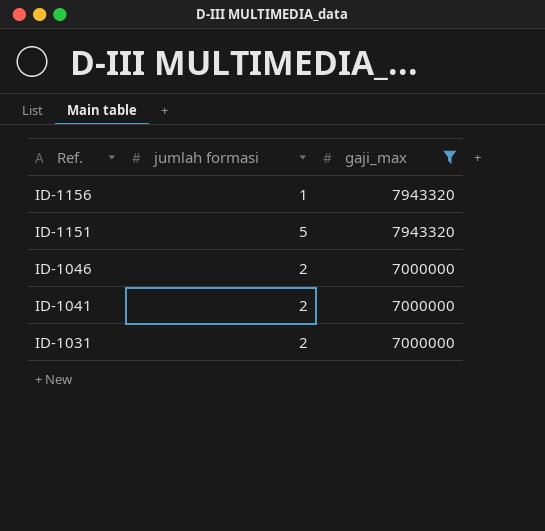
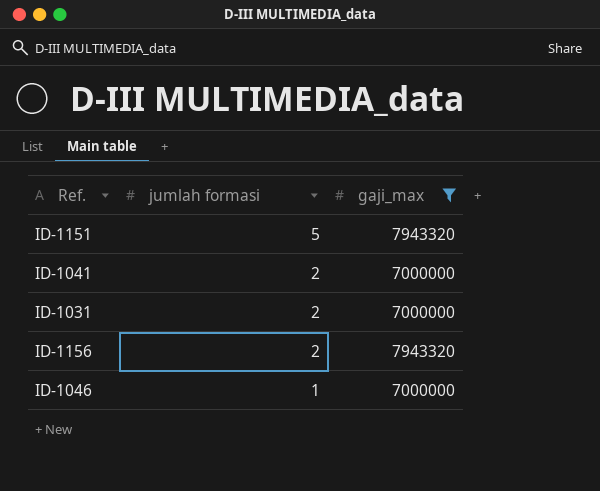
row order: Ref. descending -> jumlah formasi descending
ID-1156 | jumlah formasi: 1 -> 2
ID-1046 | jumlah formasi: 2 -> 1

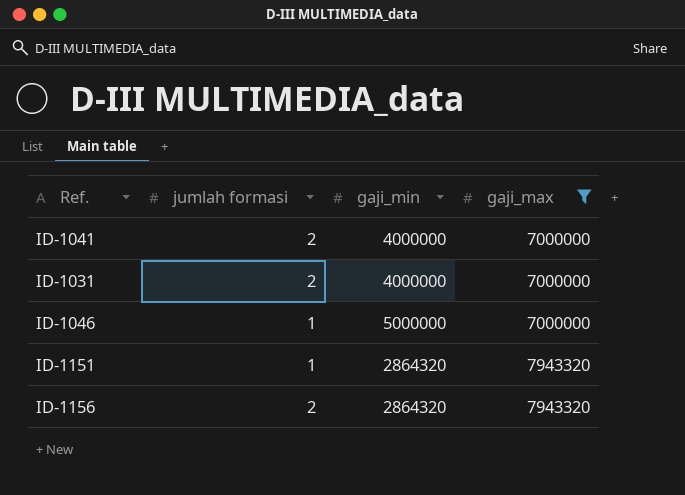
row order: jumlah formasi descending -> gaji_max ascending
column gaji_min | position: none -> 3
ID-1151 | jumlah formasi: 5 -> 1

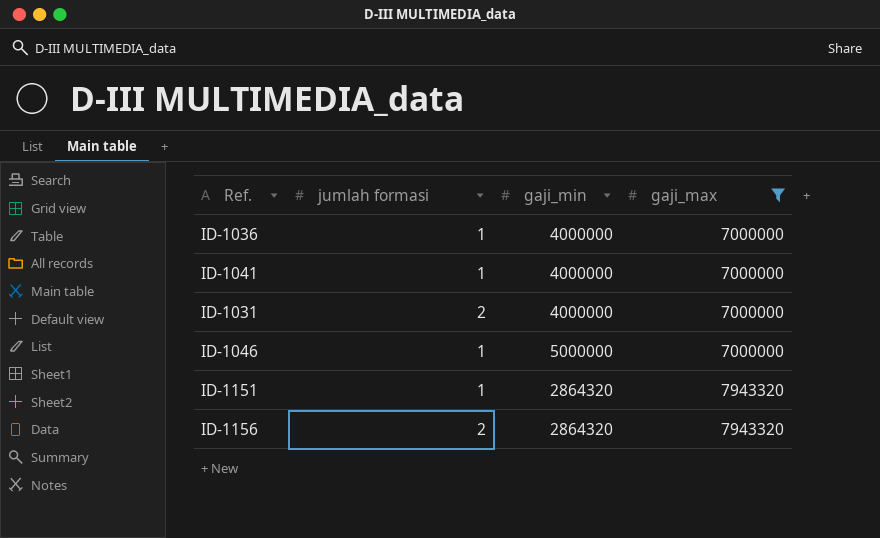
row ID-1036: none -> 1 | 4000000 | 7000000
ID-1041 | jumlah formasi: 2 -> 1

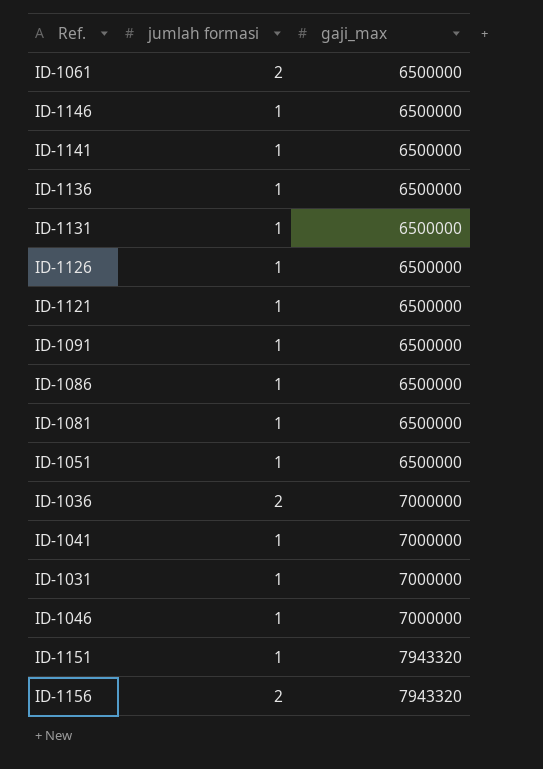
filter: gaji_max != 6500000 -> none
column gaji_min | position: 3 -> none
ID-1036 | jumlah formasi: 1 -> 2
ID-1031 | jumlah formasi: 2 -> 1

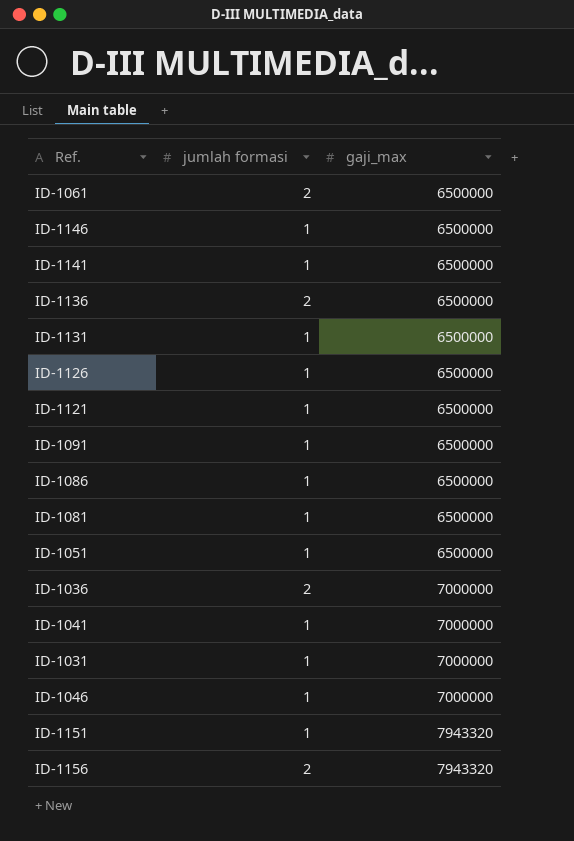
ID-1136 | jumlah formasi: 1 -> 2

